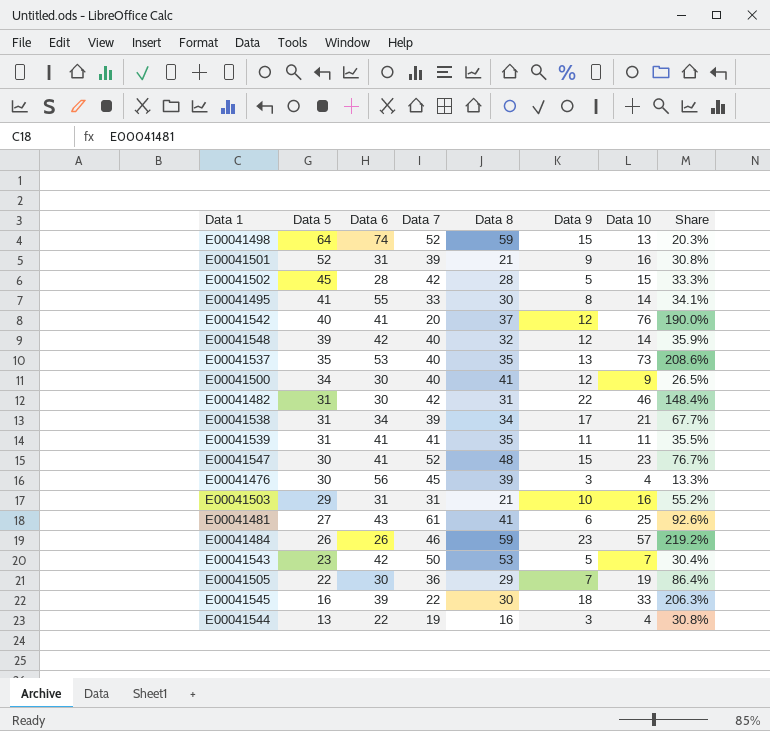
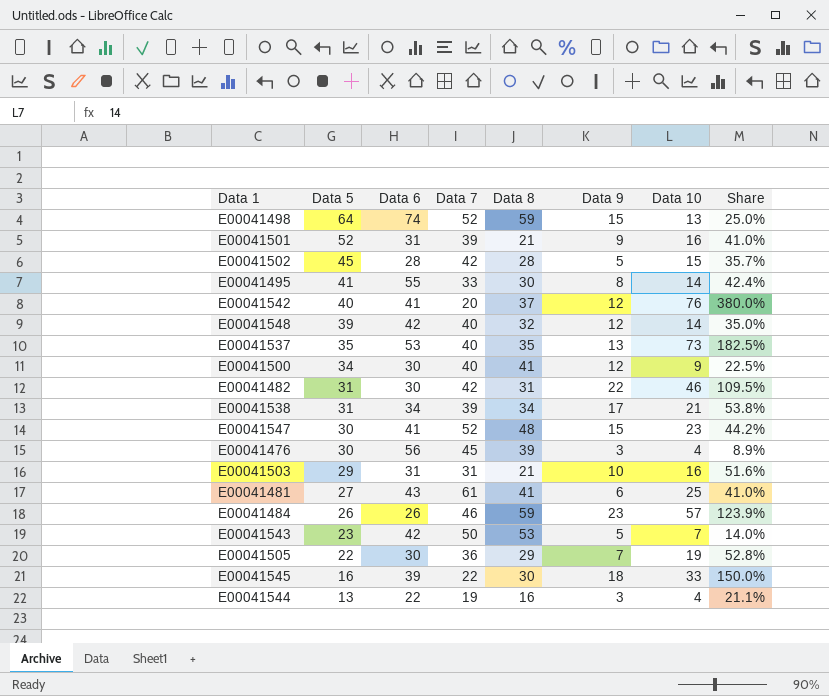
column Share | formula: [Data 10] / [Data 5] -> [Data 10] / [Data 7]
row E00041539: 31 | 41 | 41 | 35 | 11 | 11 | 35.5% -> none

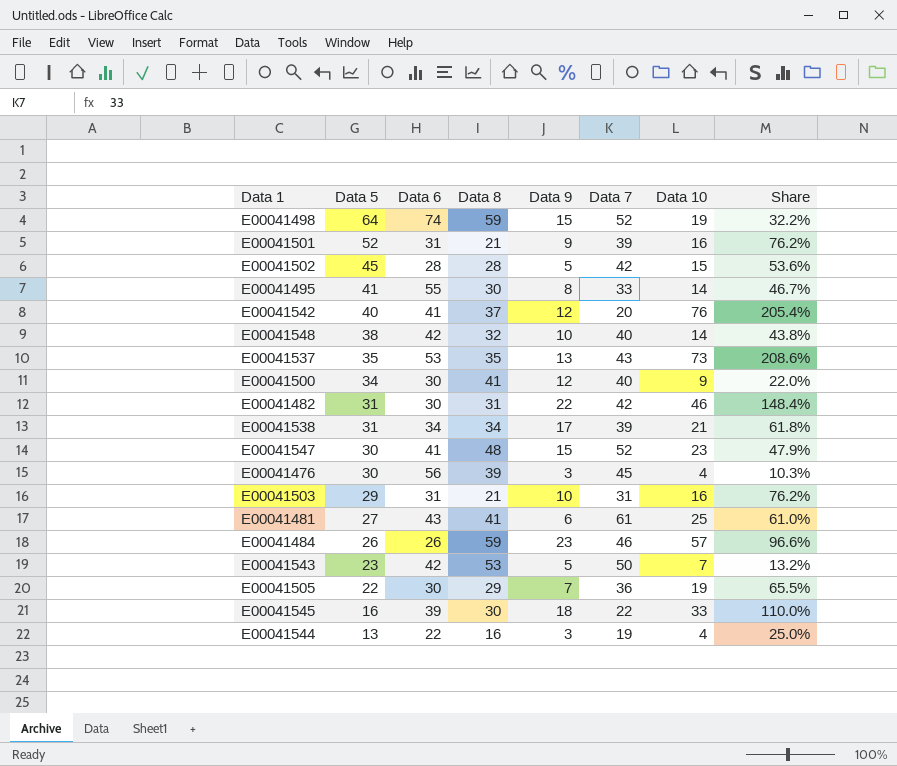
column Data 7 | position: 4 -> 6
column Share | formula: [Data 10] / [Data 7] -> [Data 10] / [Data 8]
E00041498 | Data 10: 13 -> 19
E00041548 | Data 5: 39 -> 38
E00041548 | Data 9: 12 -> 10
E00041537 | Data 7: 40 -> 43

